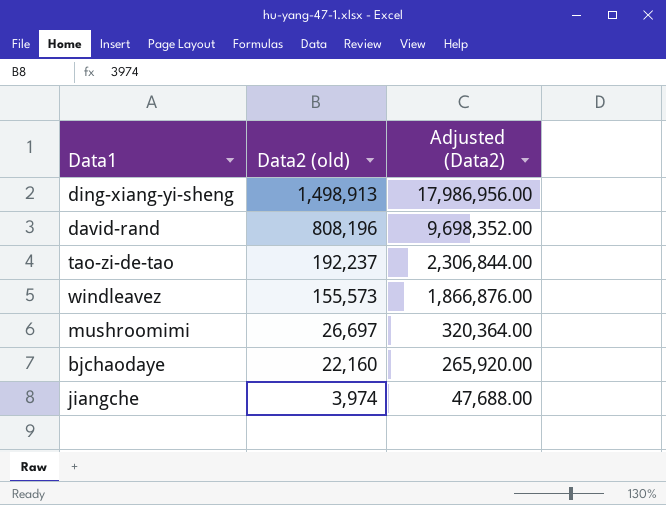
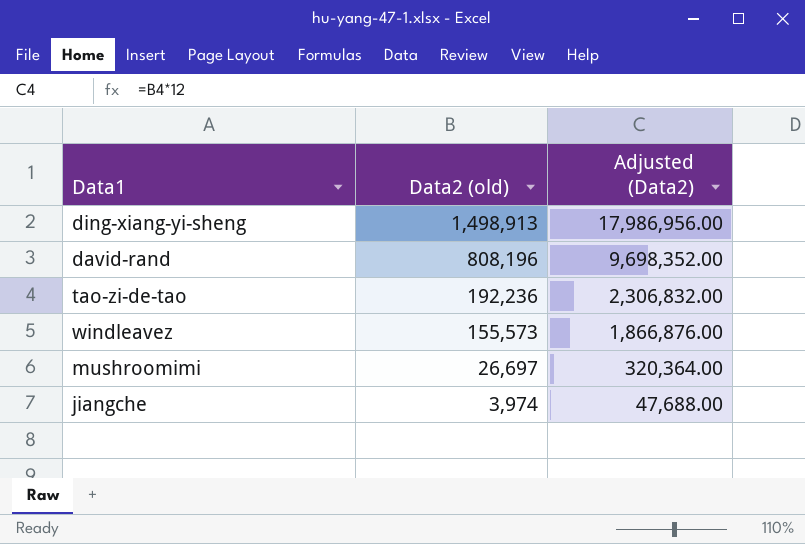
row bjchaodaye: 22,160 | 265,920.00 -> none
tao-zi-de-tao | Data2 (old): 192,237 -> 192,236
tao-zi-de-tao | Adjusted (Data2): 2,306,844.00 -> 2,306,832.00

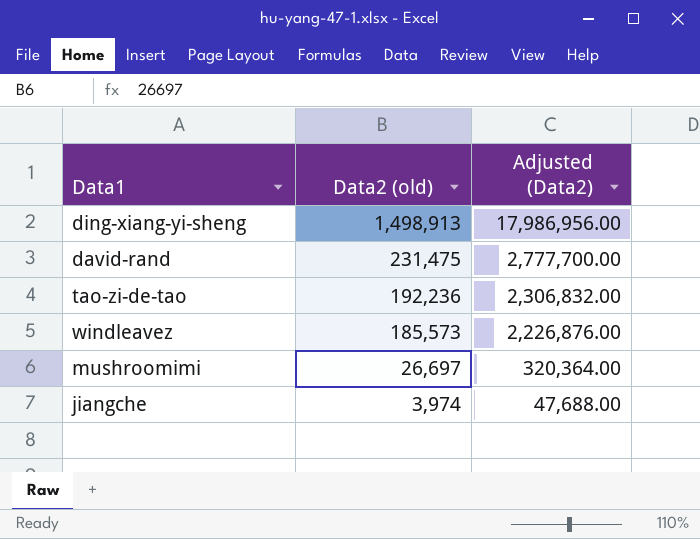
david-rand | Data2 (old): 808,196 -> 231,475
david-rand | Adjusted (Data2): 9,698,352.00 -> 2,777,700.00
windleavez | Data2 (old): 155,573 -> 185,573
windleavez | Adjusted (Data2): 1,866,876.00 -> 2,226,876.00

